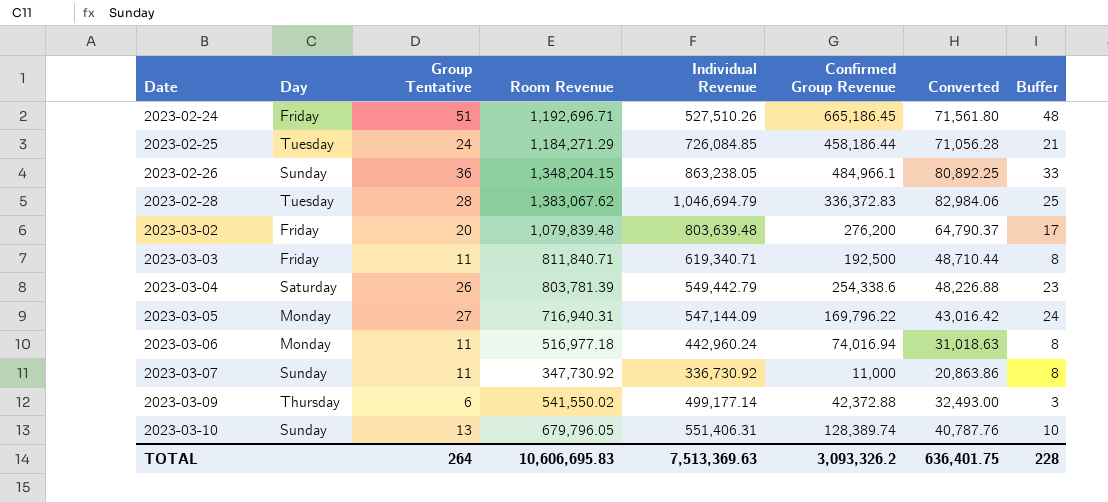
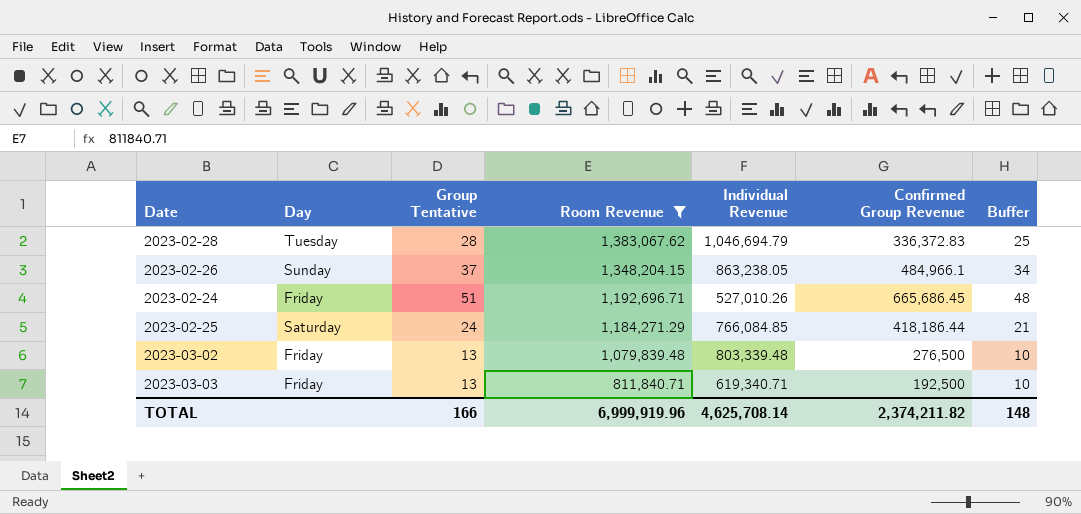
filter: none -> Room Revenue >= 811,840.71
row order: Date ascending -> Room Revenue descending
column Converted | formula: [Room Revenue] * 0.06 -> none
2023-02-26 | Group Tentative: 36 -> 37
2023-02-26 | Buffer: 33 -> 34
2023-02-24 | Individual Revenue: 527,510.26 -> 527,010.26
2023-02-24 | Confirmed Group Revenue: 665,186.45 -> 665,686.45
2023-02-25 | Day: Tuesday -> Saturday
2023-02-25 | Individual Revenue: 726,084.85 -> 766,084.85
2023-02-25 | Confirmed Group Revenue: 458,186.44 -> 418,186.44
2023-03-02 | Group Tentative: 20 -> 13
2023-03-02 | Individual Revenue: 803,639.48 -> 803,339.48
2023-03-02 | Confirmed Group Revenue: 276,200 -> 276,500
2023-03-02 | Buffer: 17 -> 10
2023-03-03 | Group Tentative: 11 -> 13
2023-03-03 | Buffer: 8 -> 10
TOTAL | Group Tentative: 264 -> 166
TOTAL | Room Revenue: 10,606,695.83 -> 6,999,919.96
TOTAL | Individual Revenue: 7,513,369.63 -> 4,625,708.14
TOTAL | Confirmed Group Revenue: 3,093,326.2 -> 2,374,211.82
TOTAL | Buffer: 228 -> 148

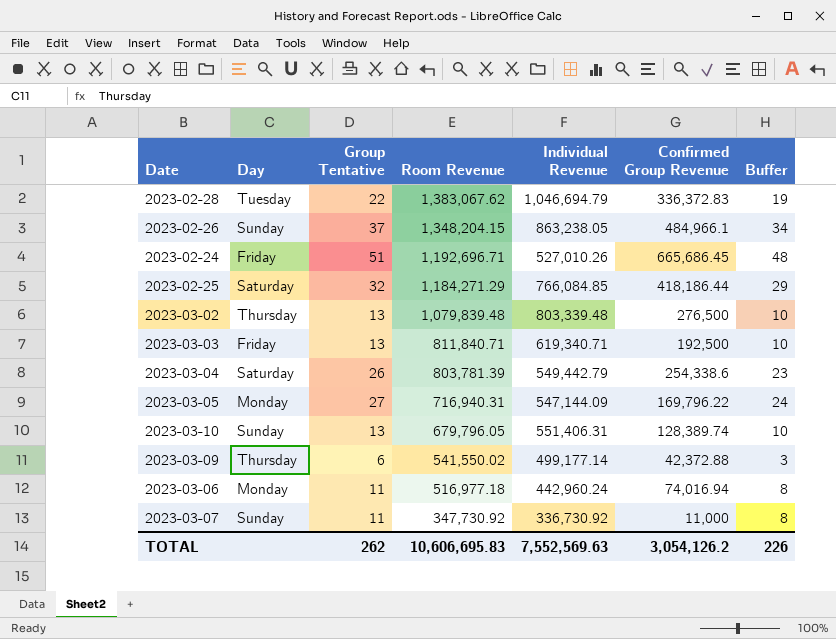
filter: Room Revenue >= 811,840.71 -> none
2023-02-28 | Group Tentative: 28 -> 22
2023-02-28 | Buffer: 25 -> 19
2023-02-25 | Group Tentative: 24 -> 32
2023-02-25 | Buffer: 21 -> 29
2023-03-02 | Day: Friday -> Thursday
TOTAL | Group Tentative: 166 -> 262
TOTAL | Room Revenue: 6,999,919.96 -> 10,606,695.83
TOTAL | Individual Revenue: 4,625,708.14 -> 7,552,569.63
TOTAL | Confirmed Group Revenue: 2,374,211.82 -> 3,054,126.2
TOTAL | Buffer: 148 -> 226

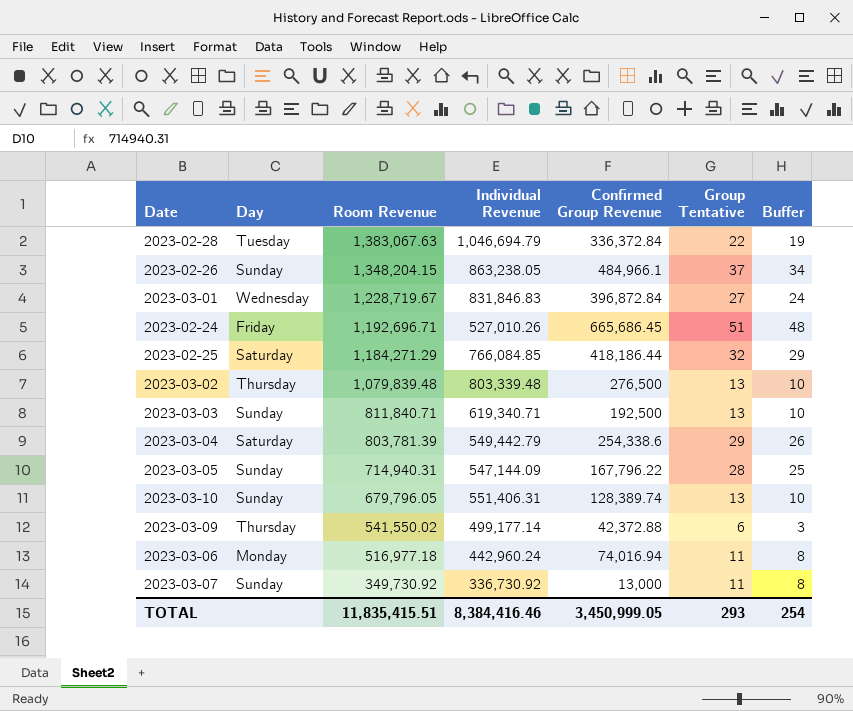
column Group Tentative | position: 3 -> 6
2023-02-28 | Room Revenue: 1,383,067.62 -> 1,383,067.63
2023-02-28 | Confirmed Group Revenue: 336,372.83 -> 336,372.84
row 2023-03-01: none -> Wednesday | 1,228,719.67 | 831,846.83 | 396,872.84 | 27 | 24
2023-03-03 | Day: Friday -> Sunday
2023-03-04 | Group Tentative: 26 -> 29
2023-03-04 | Buffer: 23 -> 26
2023-03-05 | Day: Monday -> Sunday
2023-03-05 | Room Revenue: 716,940.31 -> 714,940.31
2023-03-05 | Confirmed Group Revenue: 169,796.22 -> 167,796.22
2023-03-05 | Group Tentative: 27 -> 28
2023-03-05 | Buffer: 24 -> 25
2023-03-07 | Room Revenue: 347,730.92 -> 349,730.92
2023-03-07 | Confirmed Group Revenue: 11,000 -> 13,000
TOTAL | Room Revenue: 10,606,695.83 -> 11,835,415.51
TOTAL | Individual Revenue: 7,552,569.63 -> 8,384,416.46
TOTAL | Confirmed Group Revenue: 3,054,126.2 -> 3,450,999.05
TOTAL | Group Tentative: 262 -> 293
TOTAL | Buffer: 226 -> 254

